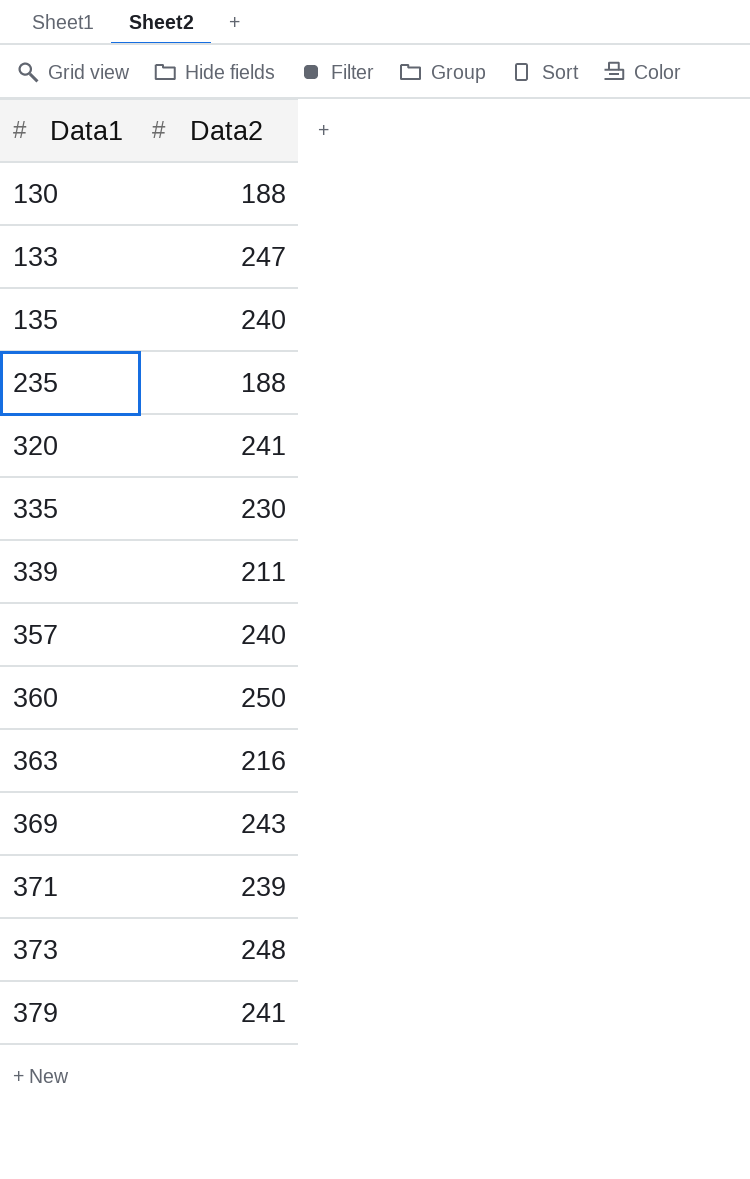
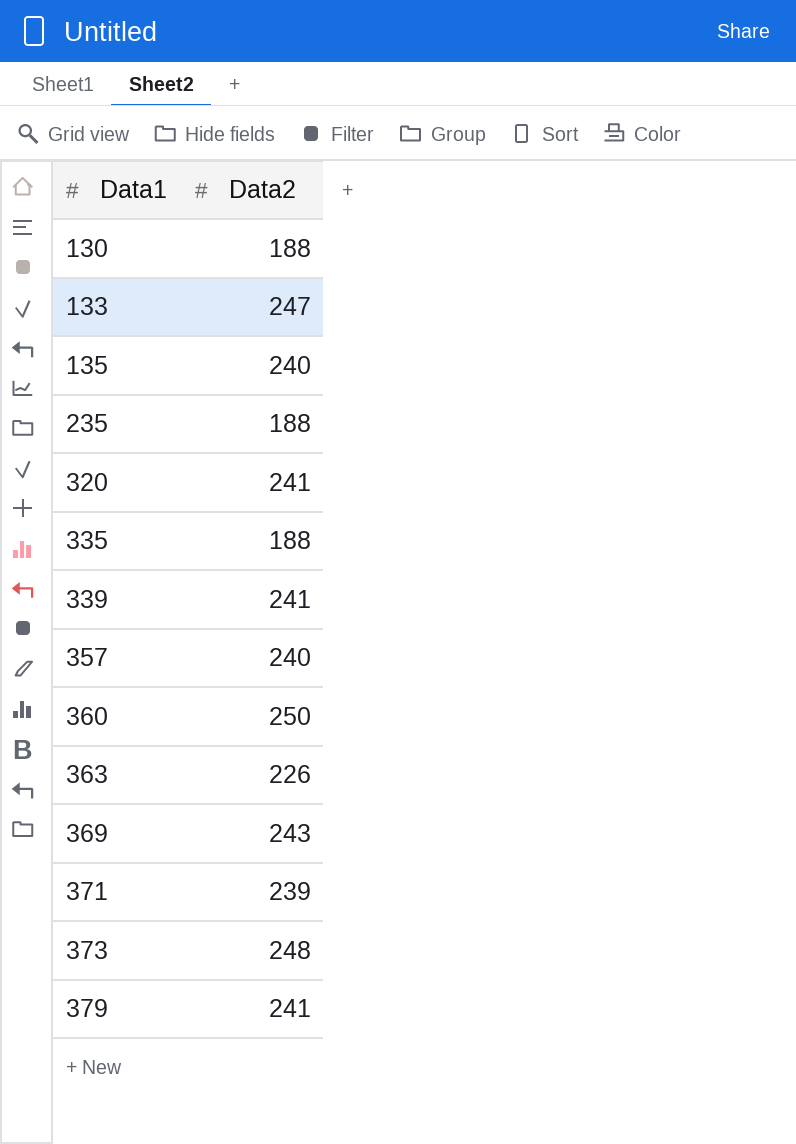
335 | Data2: 230 -> 188
339 | Data2: 211 -> 241
363 | Data2: 216 -> 226

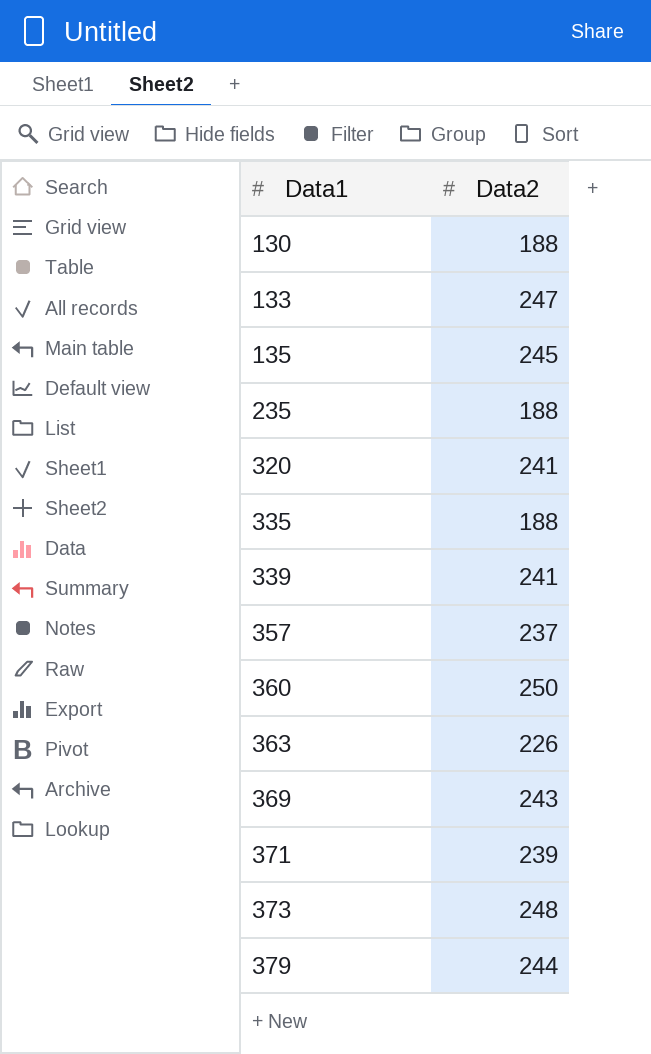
135 | Data2: 240 -> 245
357 | Data2: 240 -> 237
379 | Data2: 241 -> 244

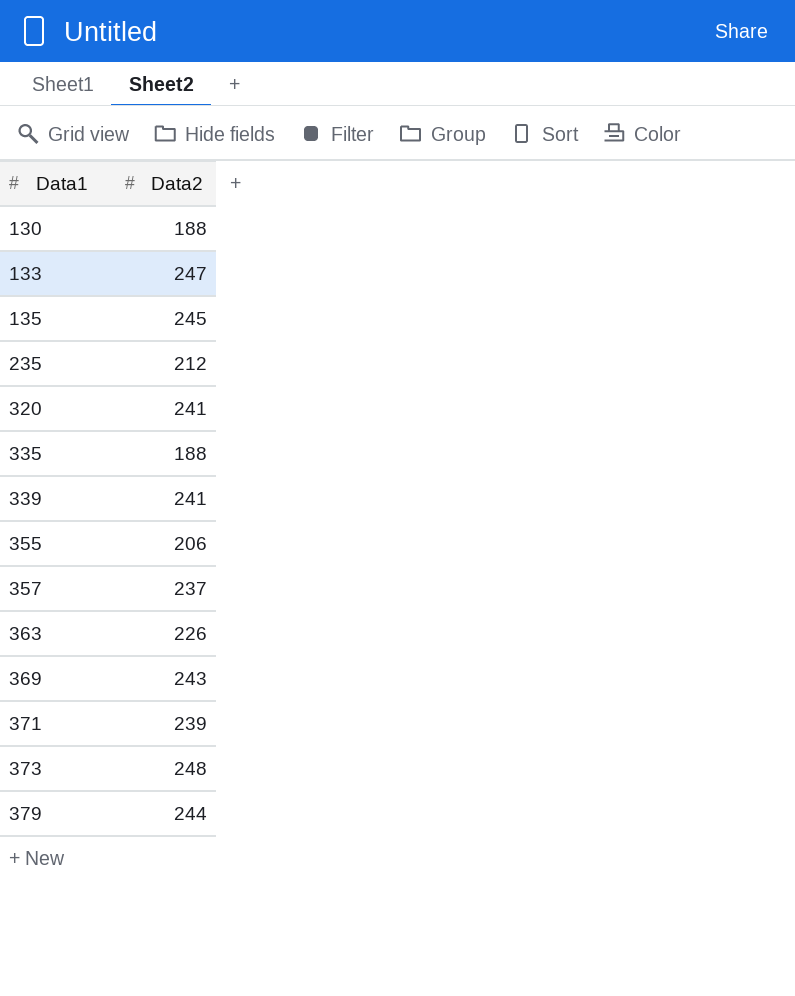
row 360: 250 -> none
235 | Data2: 188 -> 212
row 355: none -> 206

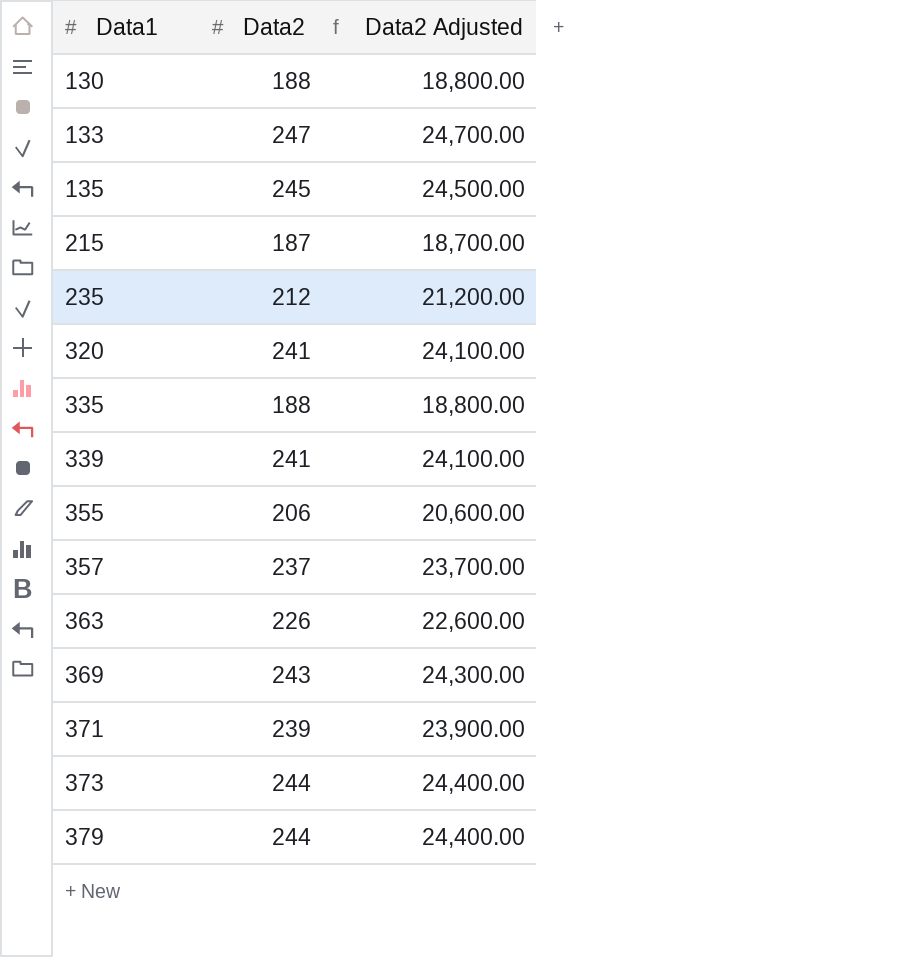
column Data2 Adjusted | formula: none -> [Data2] * 100
row 215: none -> 187 | 18,700.00
373 | Data2: 248 -> 244

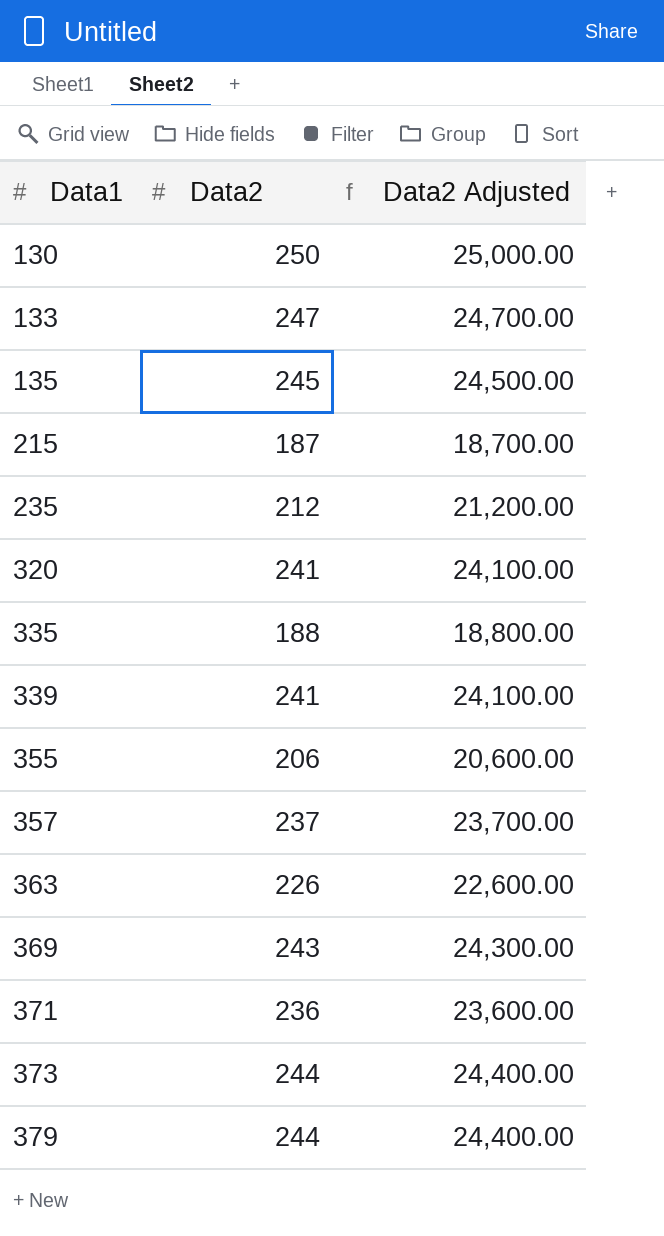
130 | Data2: 188 -> 250
130 | Data2 Adjusted: 18,800.00 -> 25,000.00
371 | Data2: 239 -> 236
371 | Data2 Adjusted: 23,900.00 -> 23,600.00

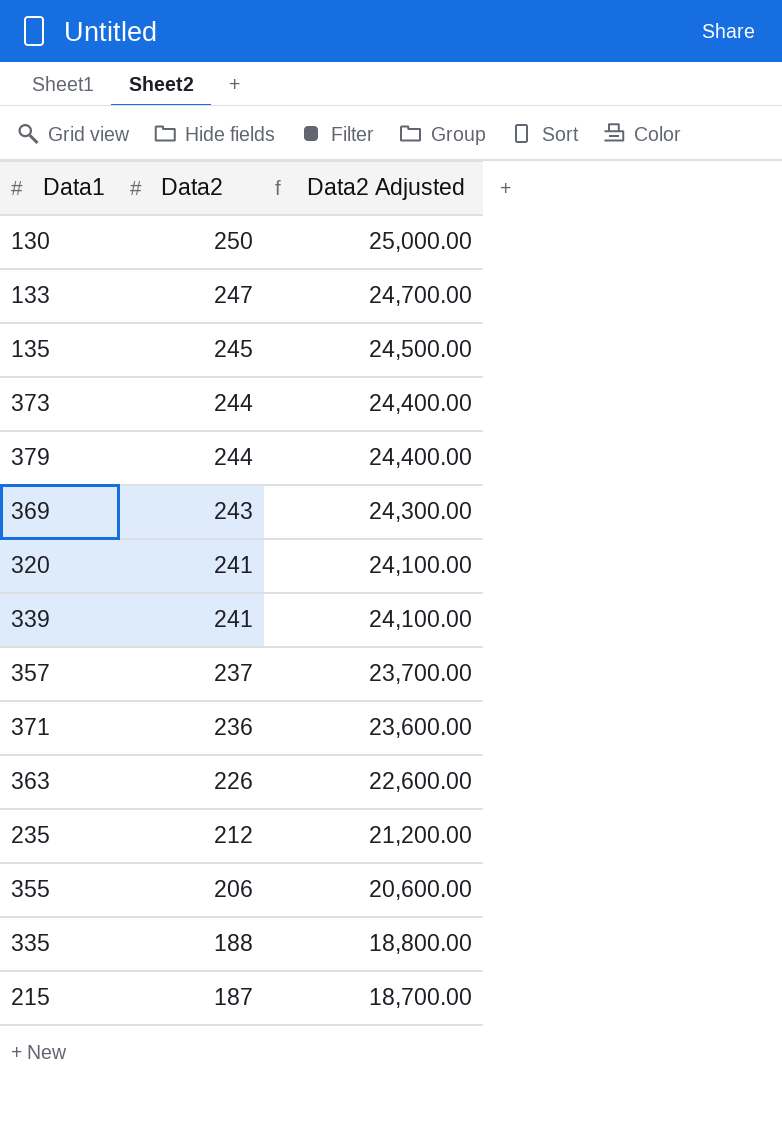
row order: Data1 ascending -> Data2 descending

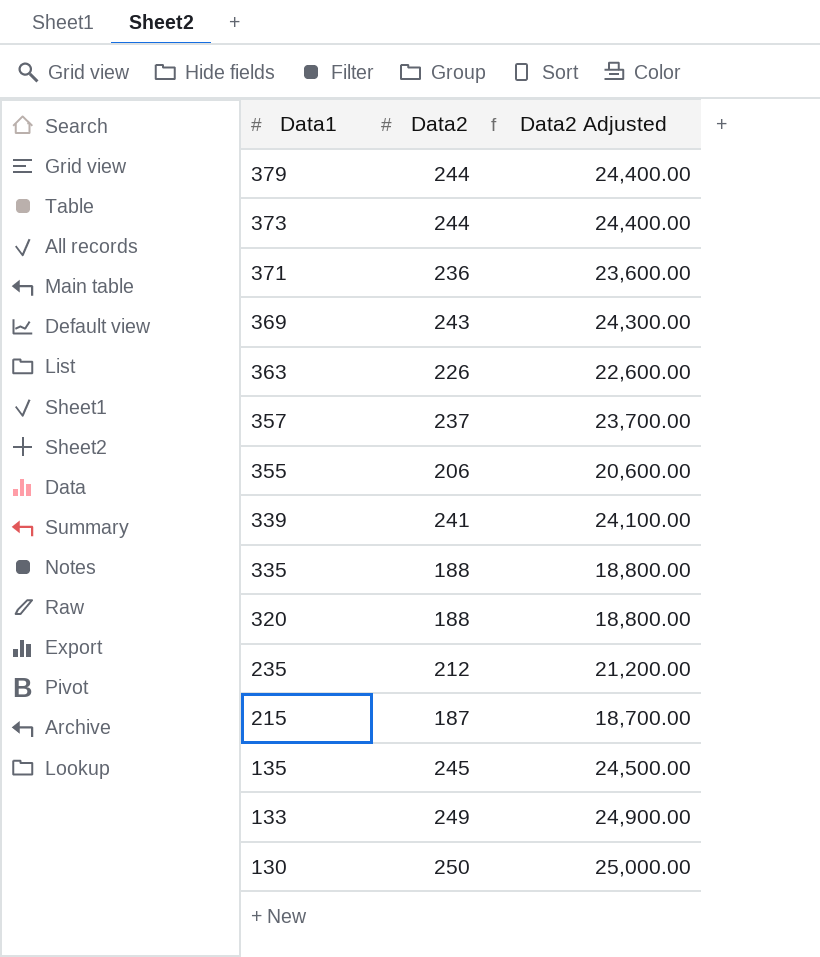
row order: Data2 descending -> Data1 descending
320 | Data2: 241 -> 188
320 | Data2 Adjusted: 24,100.00 -> 18,800.00
133 | Data2: 247 -> 249
133 | Data2 Adjusted: 24,700.00 -> 24,900.00

